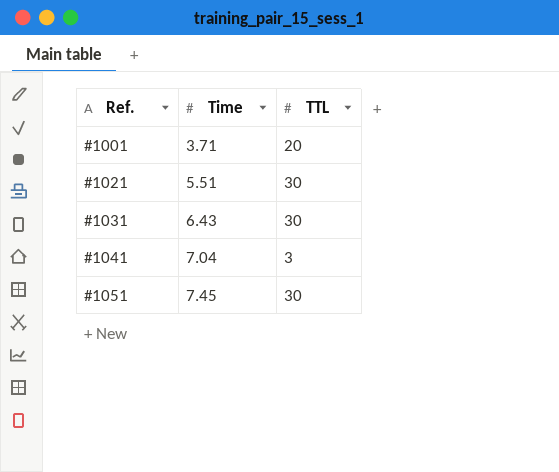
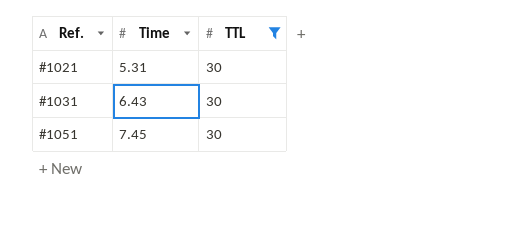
filter: none -> TTL = 30
#1021 | Time: 5.51 -> 5.31

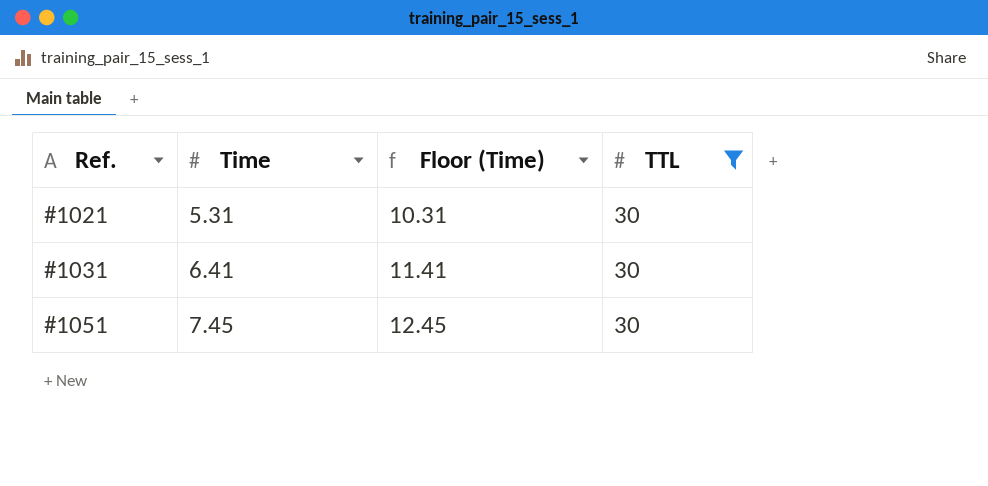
column Floor (Time) | formula: none -> [Time] + 5
#1031 | Time: 6.43 -> 6.41

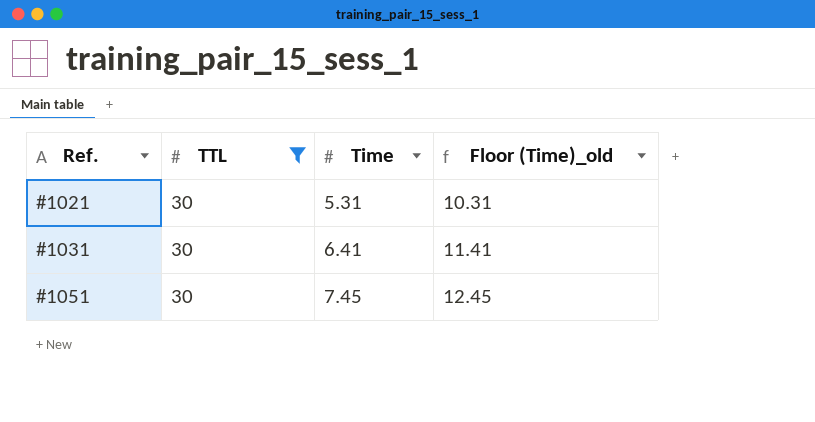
column TTL | position: 4 -> 2
column name: Floor (Time) -> Floor (Time)_old

